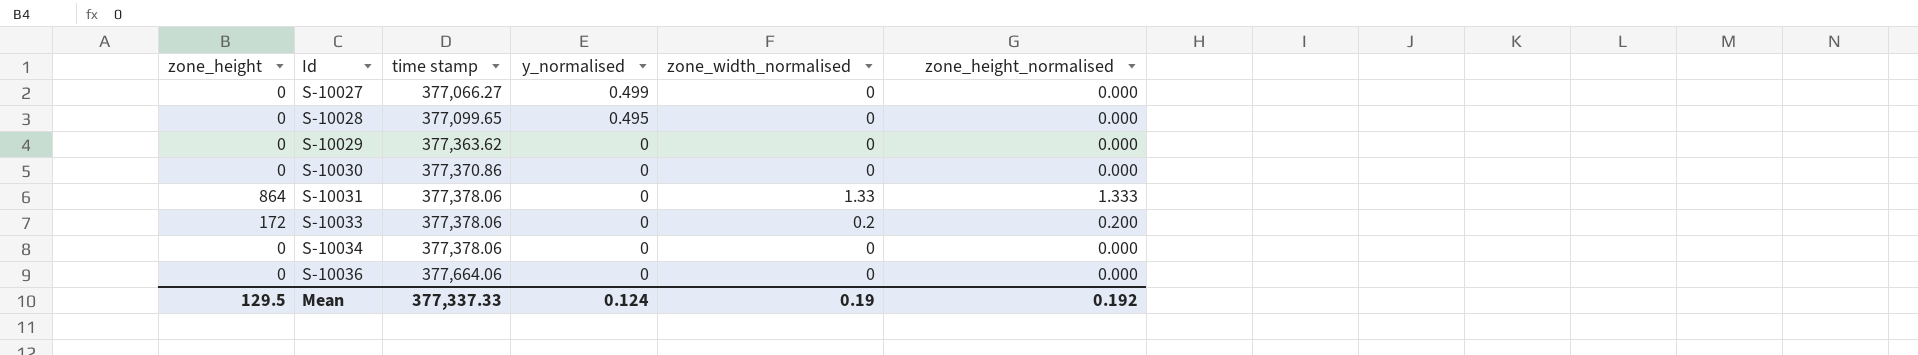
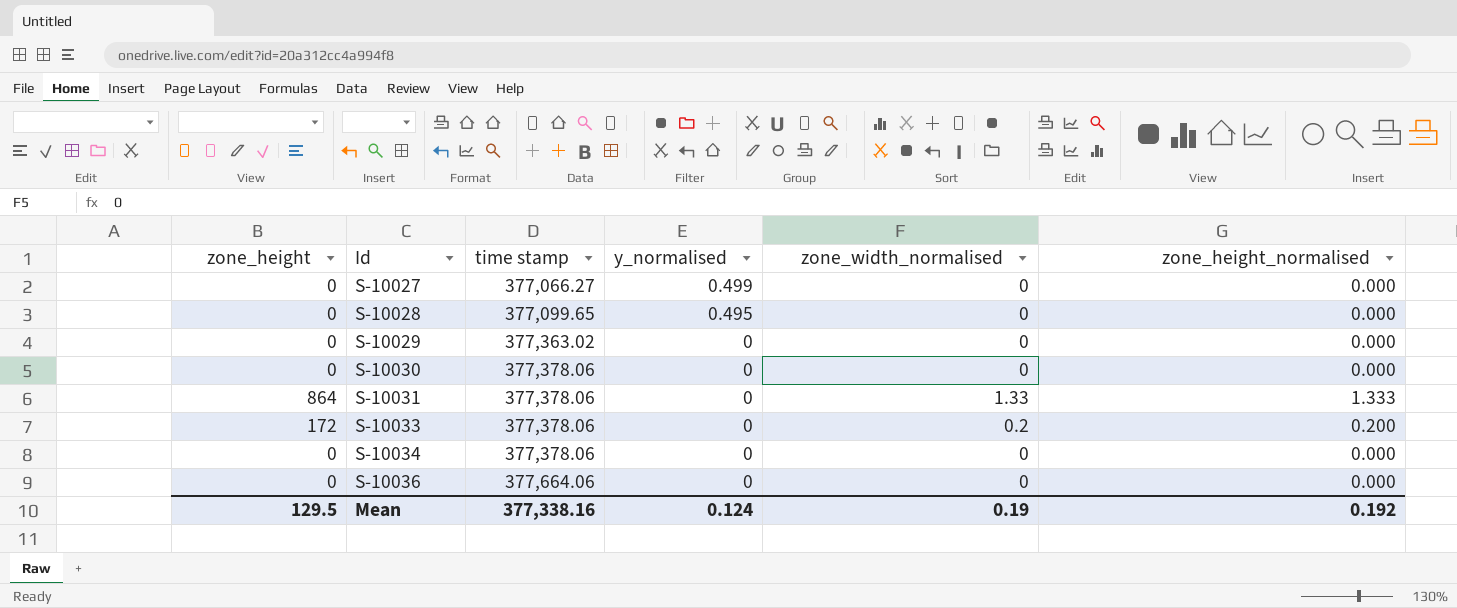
S-10029 | time stamp: 377,363.62 -> 377,363.02
S-10030 | time stamp: 377,370.86 -> 377,378.06
Mean | time stamp: 377,337.33 -> 377,338.16

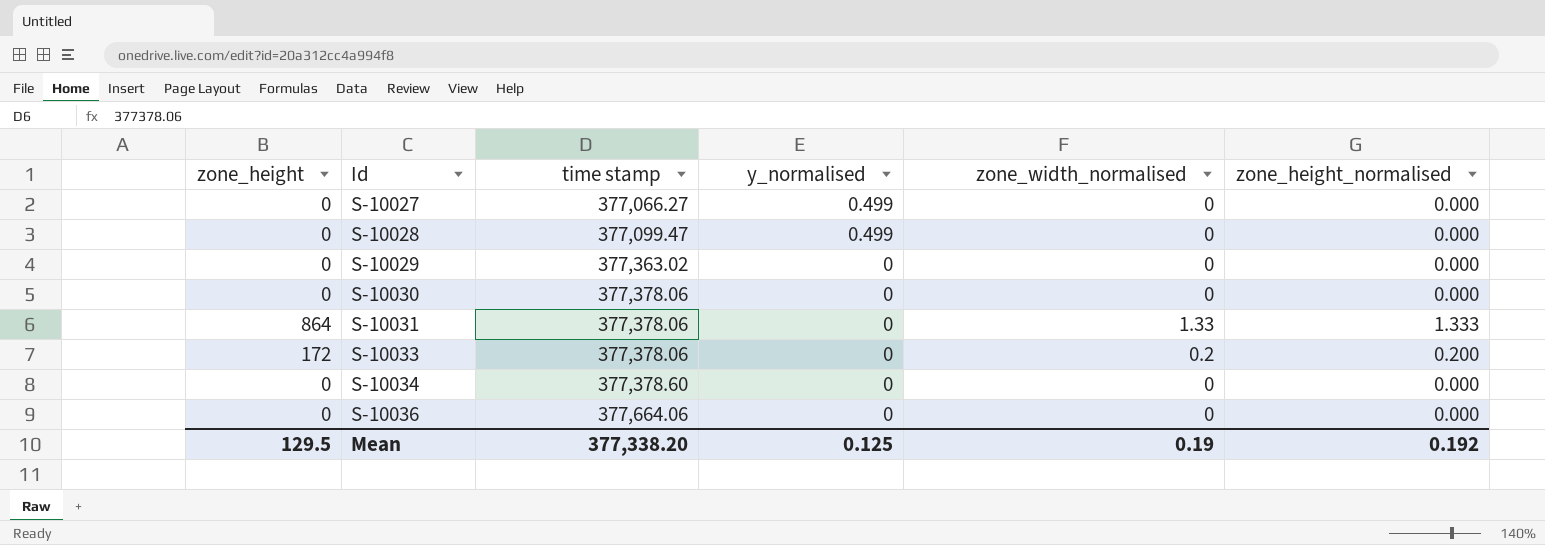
S-10028 | time stamp: 377,099.65 -> 377,099.47
S-10028 | y_normalised: 0.495 -> 0.499
S-10034 | time stamp: 377,378.06 -> 377,378.60
Mean | time stamp: 377,338.16 -> 377,338.20
Mean | y_normalised: 0.124 -> 0.125

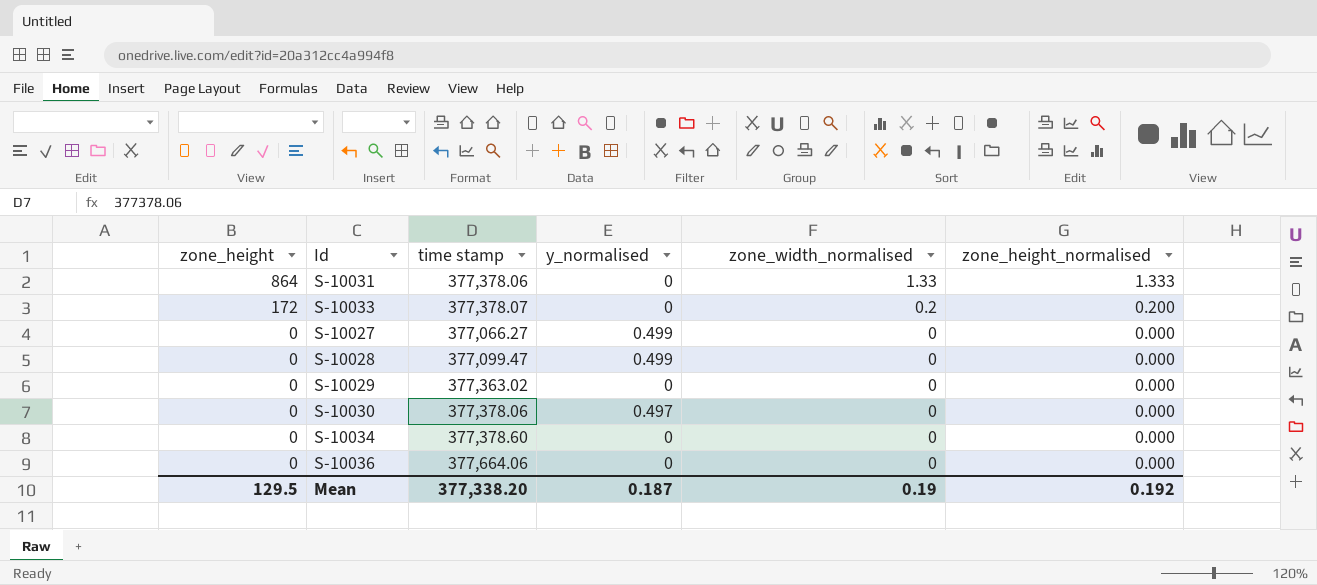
row order: Id ascending -> zone_height descending
S-10033 | time stamp: 377,378.06 -> 377,378.07
S-10030 | y_normalised: 0 -> 0.497
Mean | y_normalised: 0.125 -> 0.187

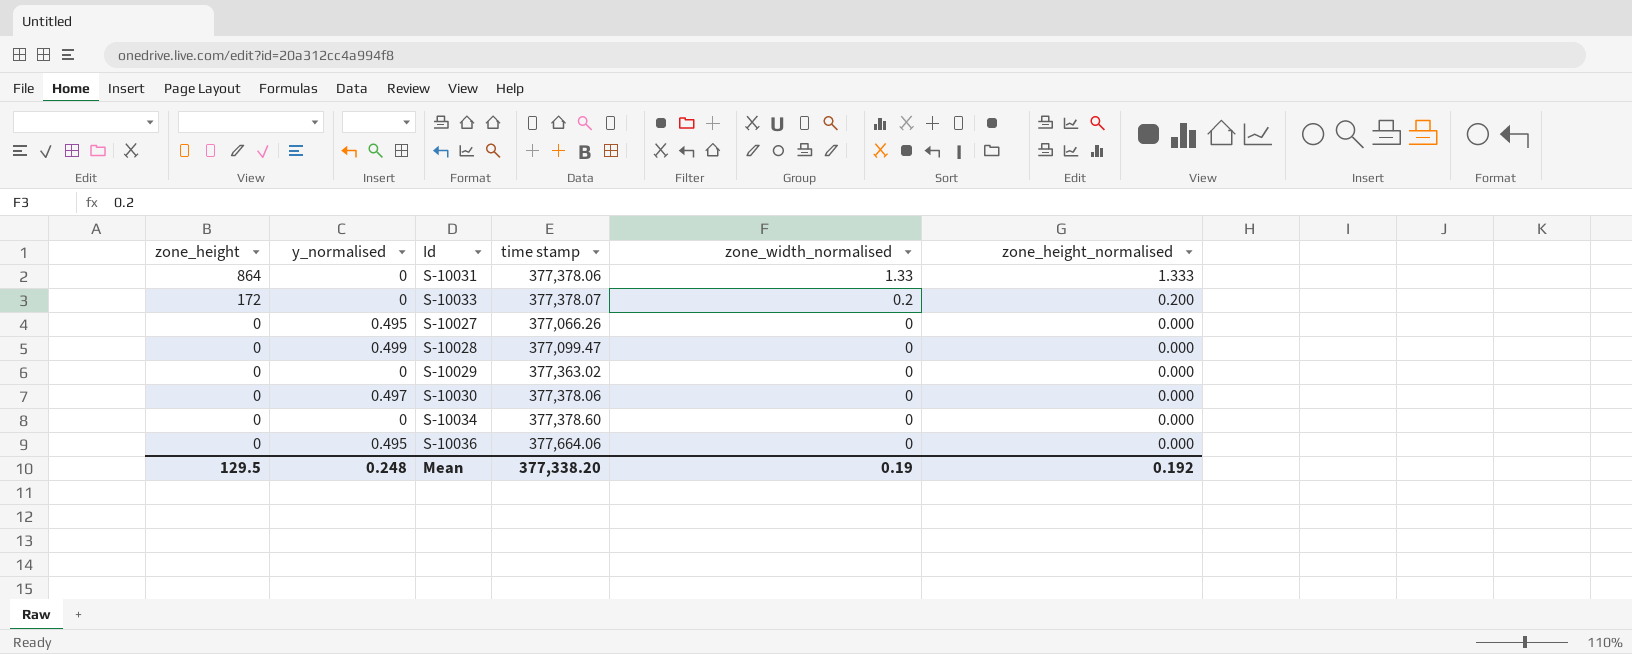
column y_normalised | position: 4 -> 2
S-10027 | y_normalised: 0.499 -> 0.495
S-10027 | time stamp: 377,066.27 -> 377,066.26
S-10036 | y_normalised: 0 -> 0.495
Mean | y_normalised: 0.187 -> 0.248

